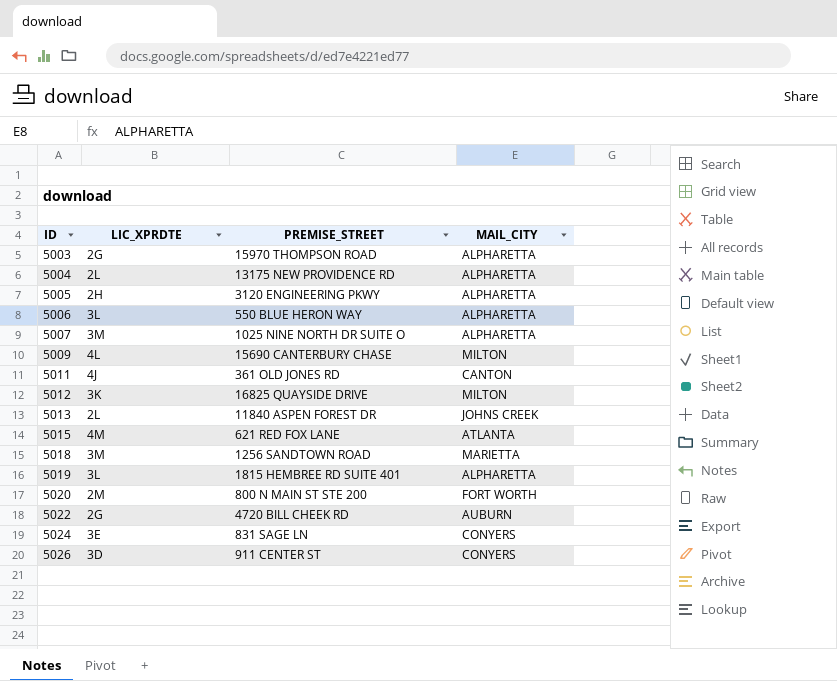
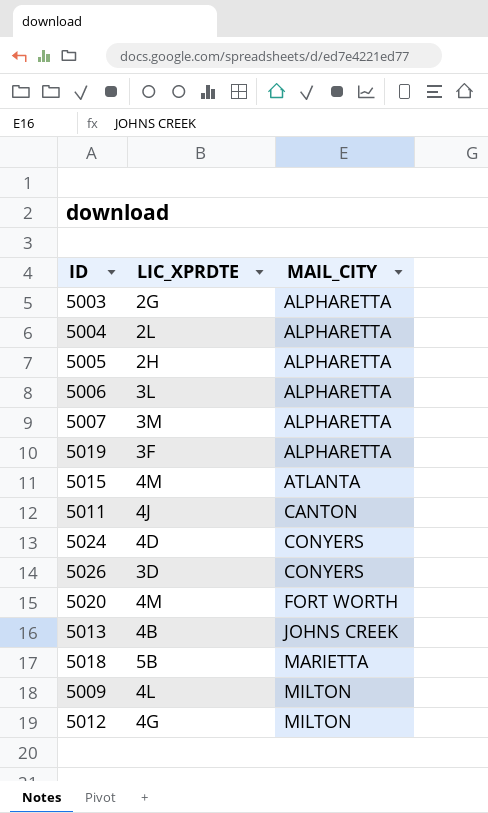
row order: ID ascending -> MAIL_CITY ascending
column PREMISE_STREET | position: 3 -> none
row 5022: 2G | 4720 BILL CHEEK RD | AUBURN -> none
5019 | LIC_XPRDTE: 3L -> 3F
5024 | LIC_XPRDTE: 3E -> 4D
5020 | LIC_XPRDTE: 2M -> 4M
5013 | LIC_XPRDTE: 2L -> 4B
5018 | LIC_XPRDTE: 3M -> 5B
5012 | LIC_XPRDTE: 3K -> 4G

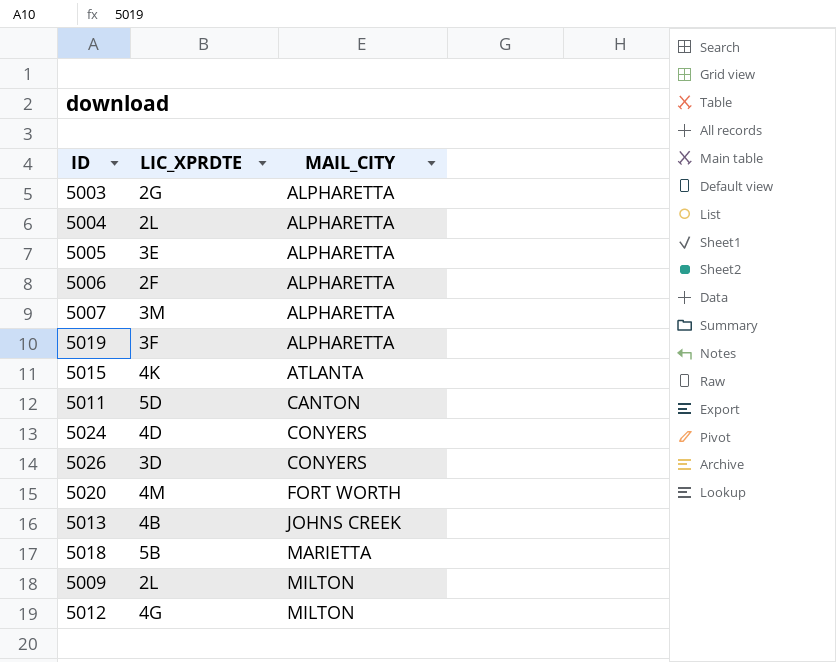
5005 | LIC_XPRDTE: 2H -> 3E
5006 | LIC_XPRDTE: 3L -> 2F
5015 | LIC_XPRDTE: 4M -> 4K
5011 | LIC_XPRDTE: 4J -> 5D
5009 | LIC_XPRDTE: 4L -> 2L

